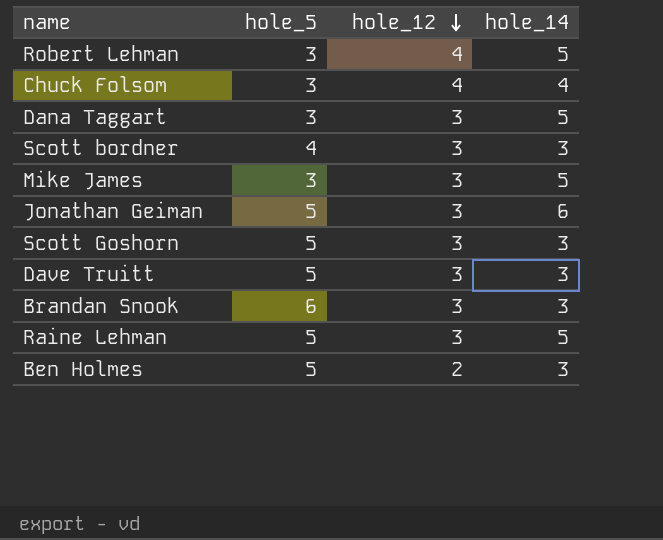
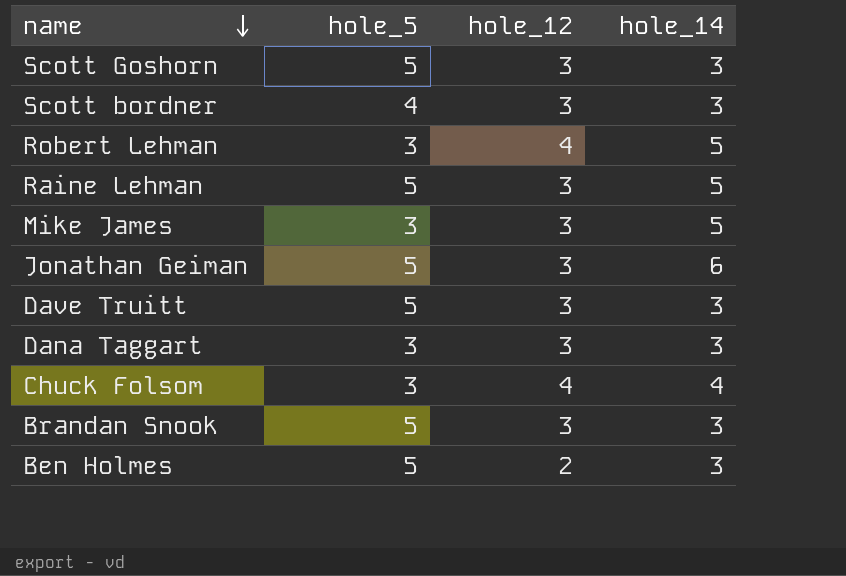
row order: hole_12 descending -> name descending
Dana Taggart | hole_14: 5 -> 3
Brandan Snook | hole_5: 6 -> 5

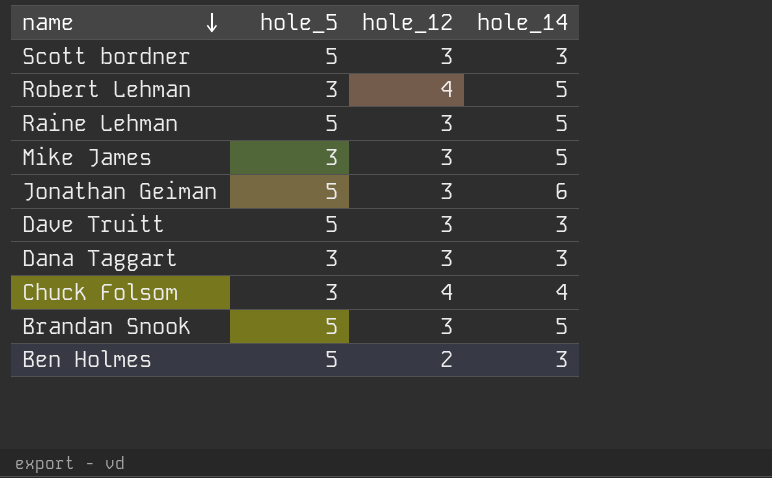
row Scott Goshorn: 5 | 3 | 3 -> none
Scott bordner | hole_5: 4 -> 5
Brandan Snook | hole_14: 3 -> 5

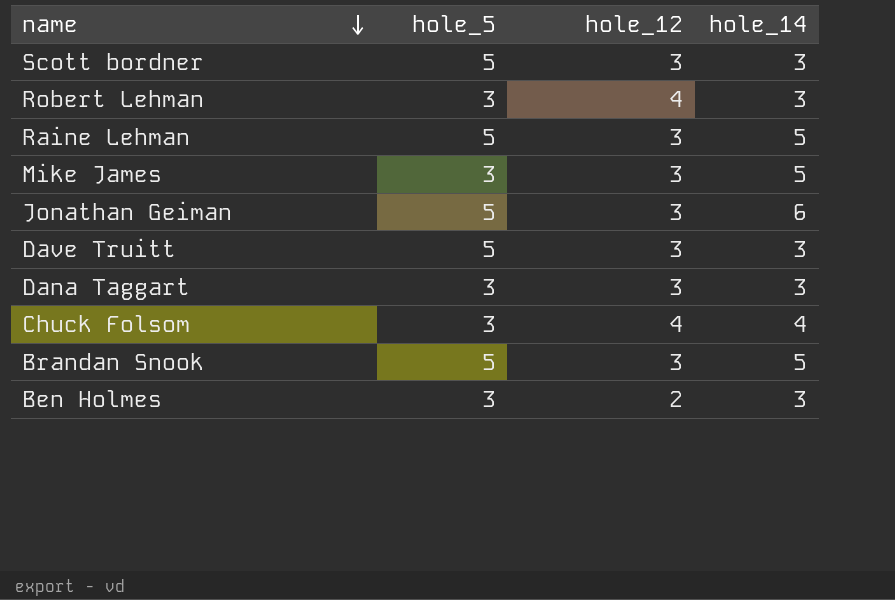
Robert Lehman | hole_14: 5 -> 3
Ben Holmes | hole_5: 5 -> 3

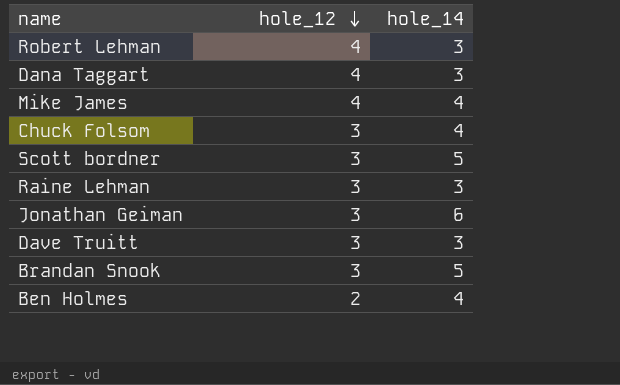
row order: name descending -> hole_12 descending
column hole_5 | position: 2 -> none
Dana Taggart | hole_12: 3 -> 4
Mike James | hole_12: 3 -> 4
Mike James | hole_14: 5 -> 4
Chuck Folsom | hole_12: 4 -> 3
Scott bordner | hole_14: 3 -> 5
Raine Lehman | hole_14: 5 -> 3
Ben Holmes | hole_14: 3 -> 4

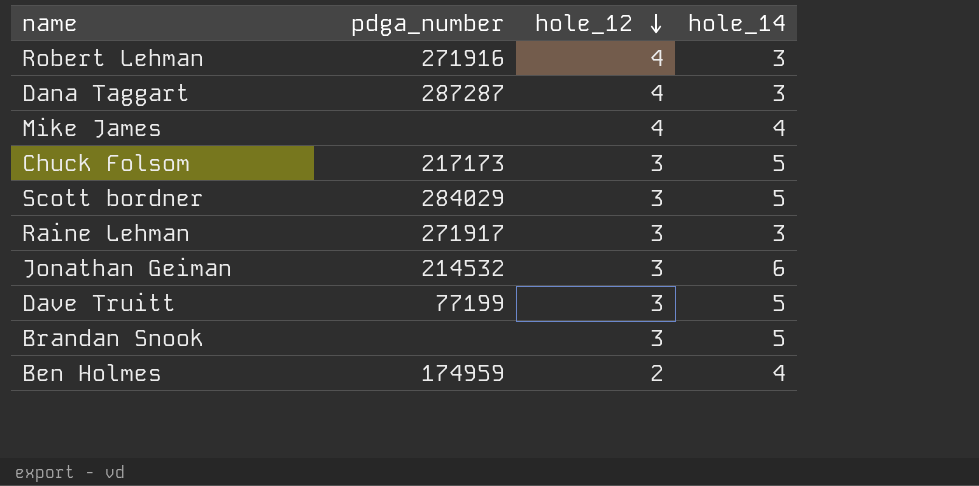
column pdga_number | position: none -> 2
Chuck Folsom | hole_14: 4 -> 5
Dave Truitt | hole_14: 3 -> 5

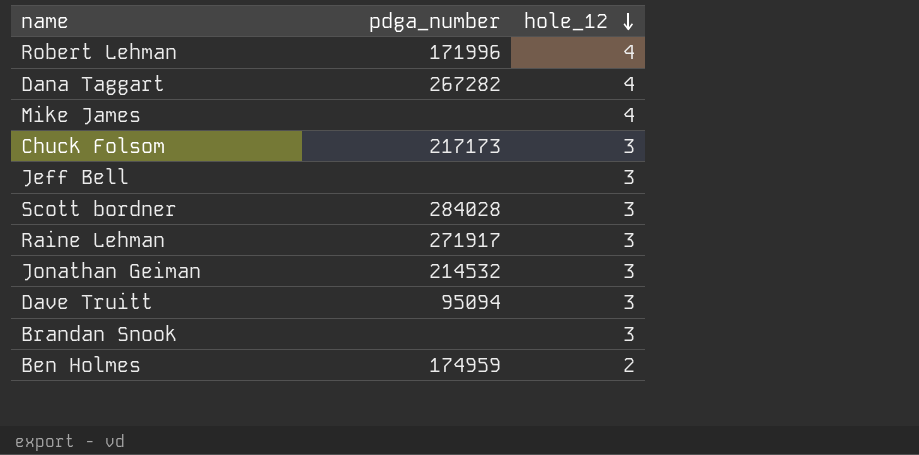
column hole_14 | position: 4 -> none
Robert Lehman | pdga_number: 271916 -> 171996
Dana Taggart | pdga_number: 287287 -> 267282
row Jeff Bell: none -> none | 3
Scott bordner | pdga_number: 284029 -> 284028
Dave Truitt | pdga_number: 77199 -> 95094

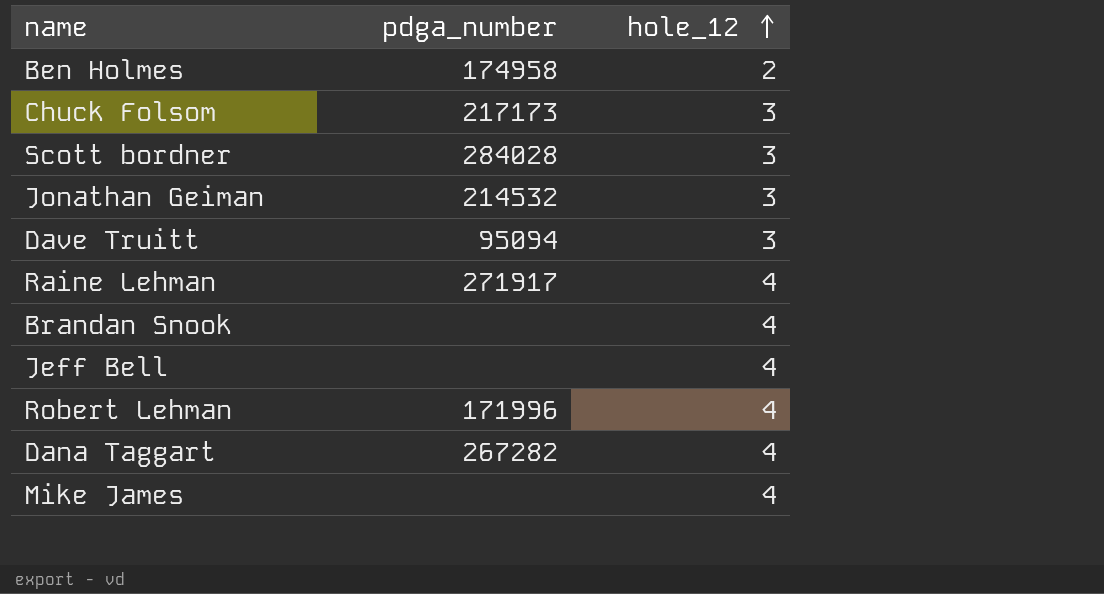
row order: hole_12 descending -> hole_12 ascending
Ben Holmes | pdga_number: 174959 -> 174958
Raine Lehman | hole_12: 3 -> 4
Brandan Snook | hole_12: 3 -> 4
Jeff Bell | hole_12: 3 -> 4

